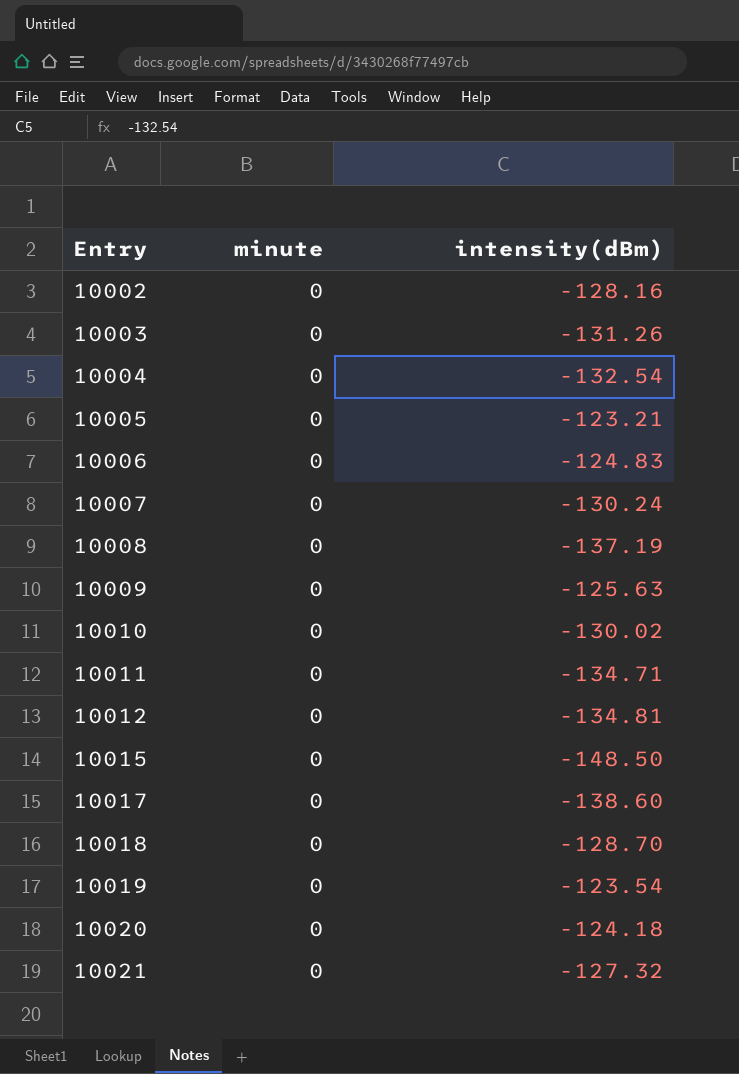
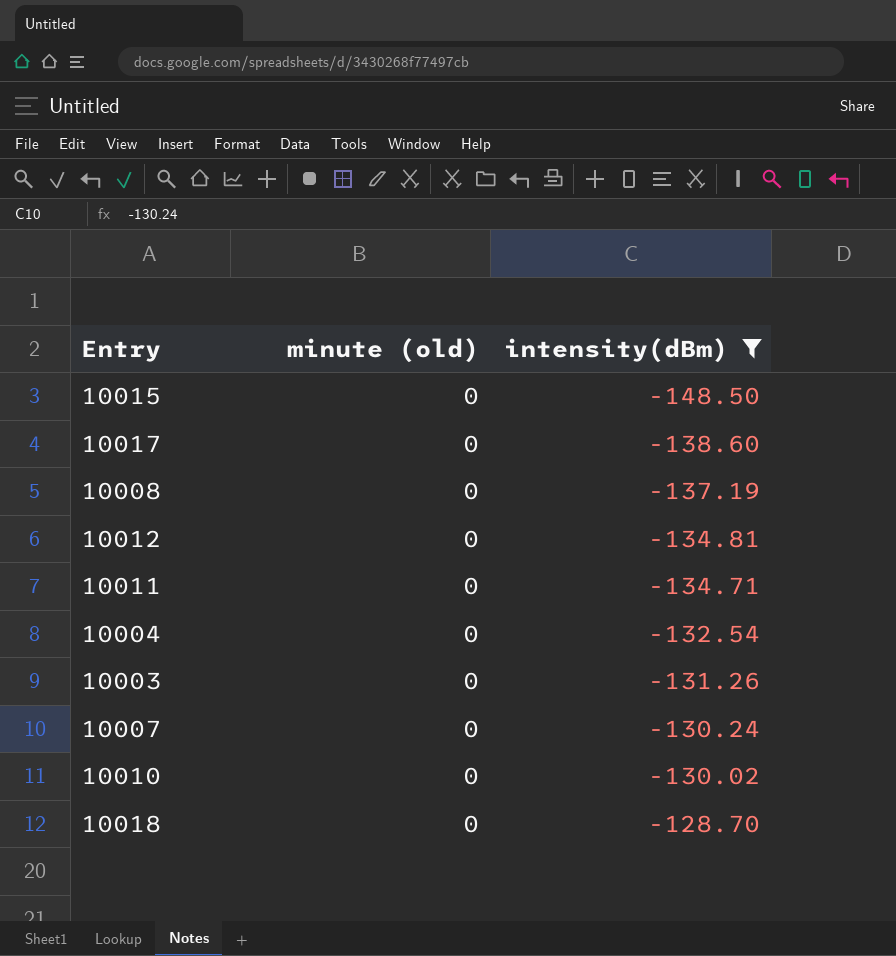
filter: none -> intensity(dBm) <= -128.70
row order: Entry ascending -> intensity(dBm) ascending
column name: minute -> minute (old)

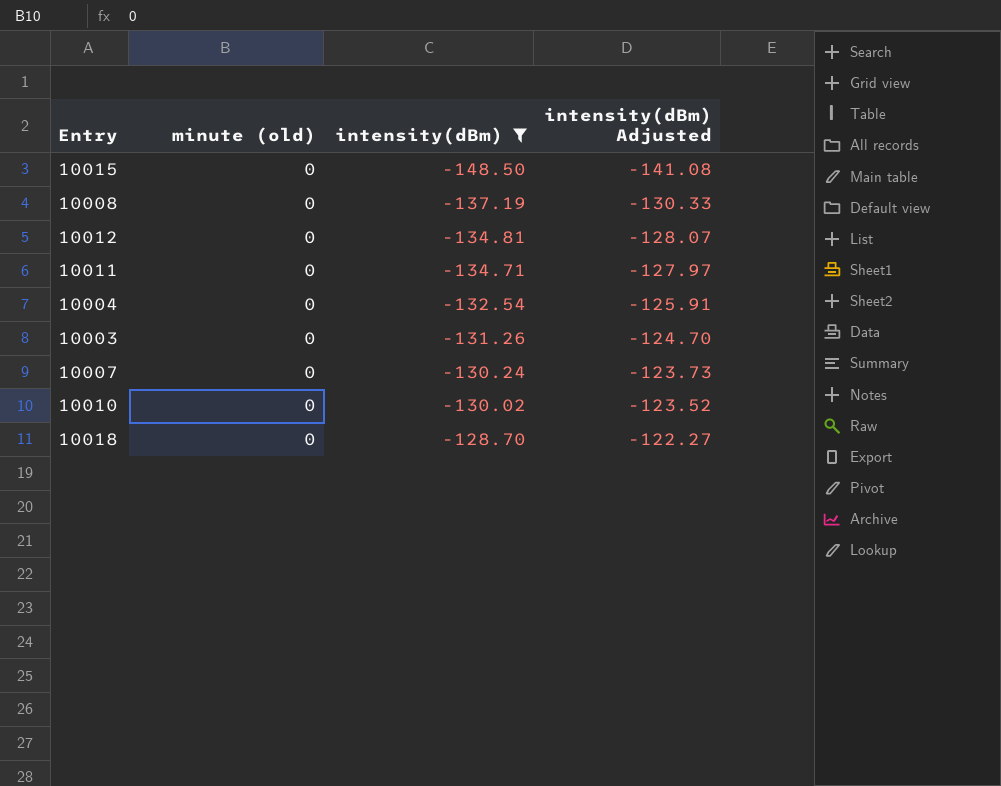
column intensity(dBm) Adjusted | formula: none -> [intensity(dBm)] * 0.95
row 10017: 0 | -138.60 -> none

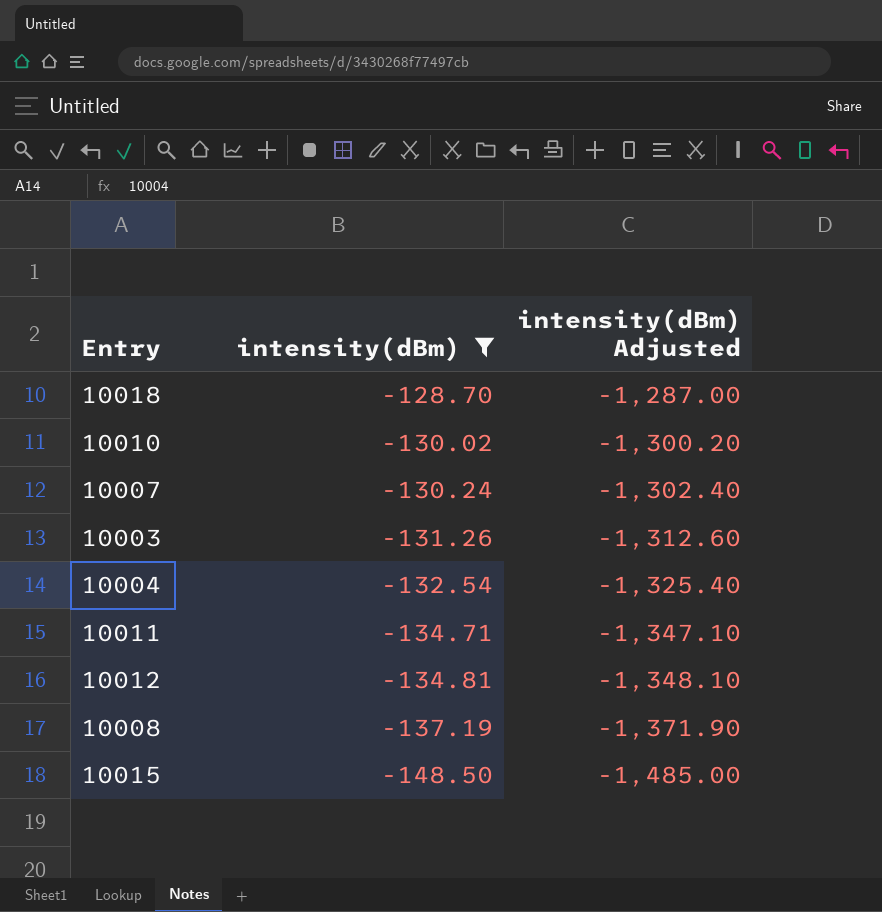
row order: intensity(dBm) ascending -> intensity(dBm) descending
column minute (old) | position: 2 -> none
column intensity(dBm) Adjusted | formula: [intensity(dBm)] * 0.95 -> [intensity(dBm)] * 10

